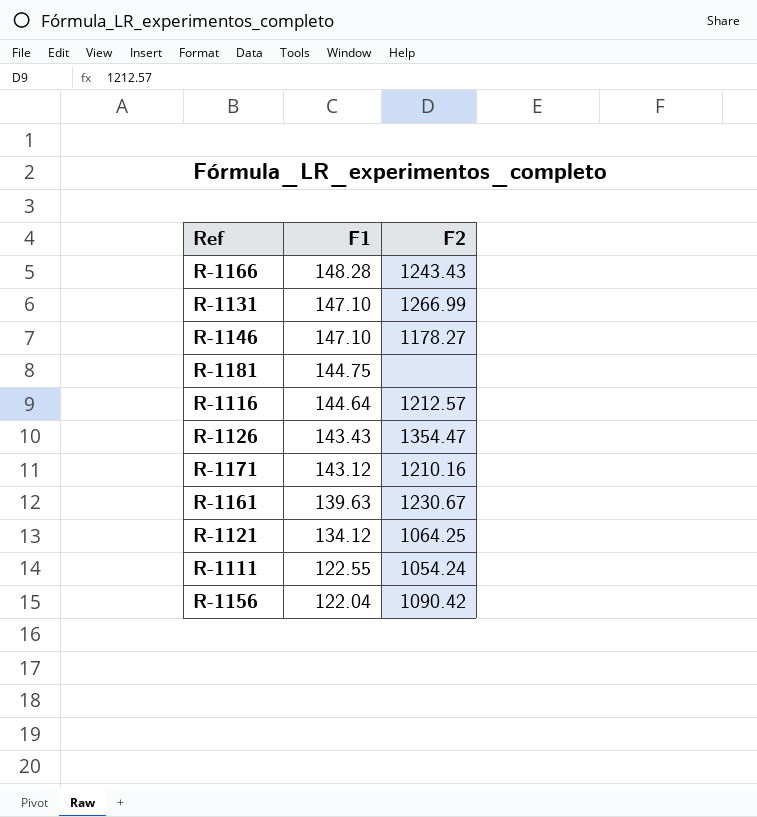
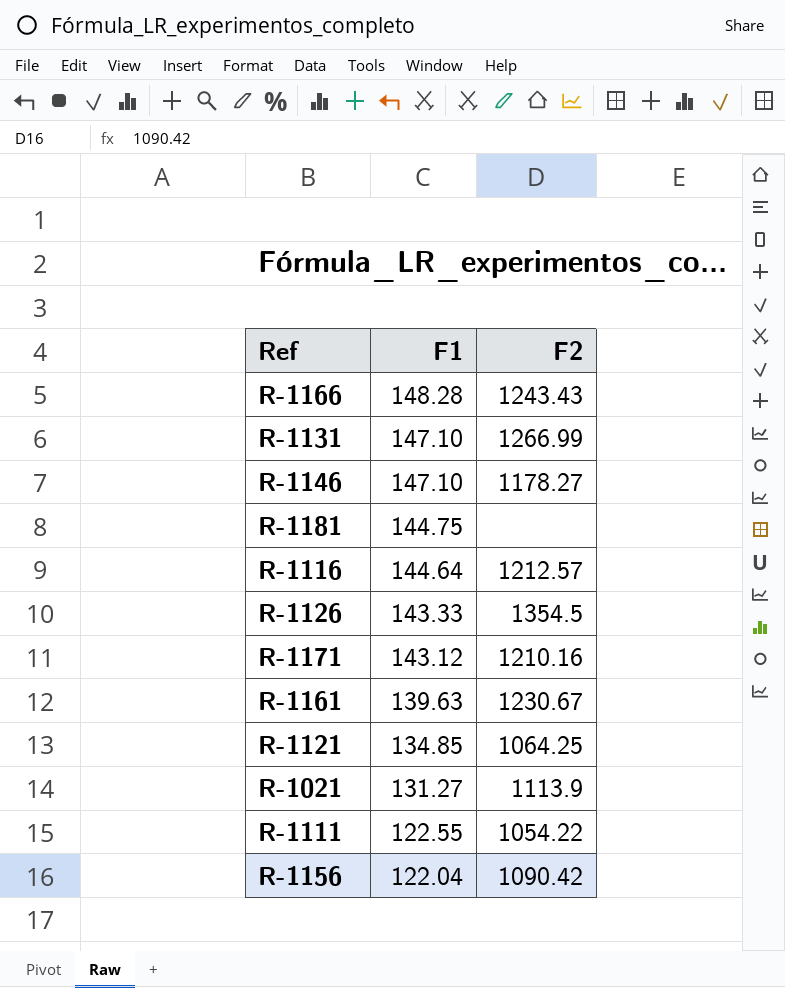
R-1126 | F1: 143.43 -> 143.33
R-1126 | F2: 1354.47 -> 1354.5
R-1121 | F1: 134.12 -> 134.85
row R-1021: none -> 131.27 | 1113.9
R-1111 | F2: 1054.24 -> 1054.22

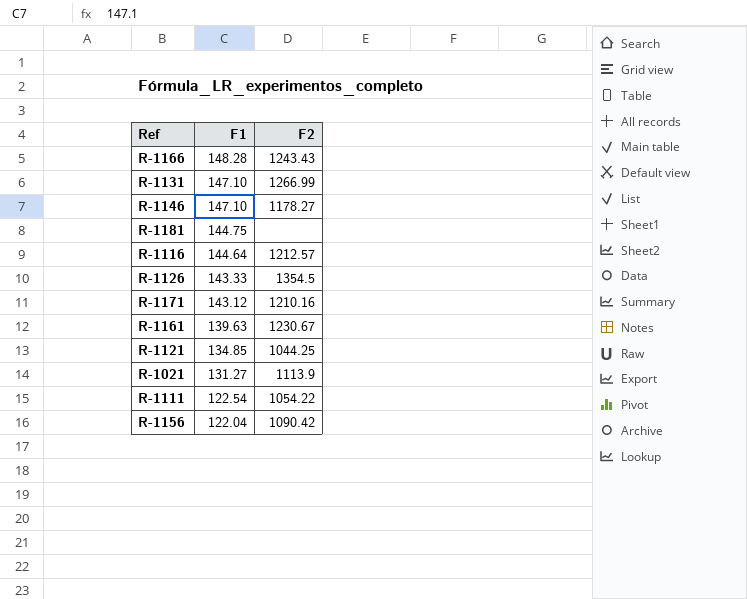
R-1121 | F2: 1064.25 -> 1044.25
R-1111 | F1: 122.55 -> 122.54

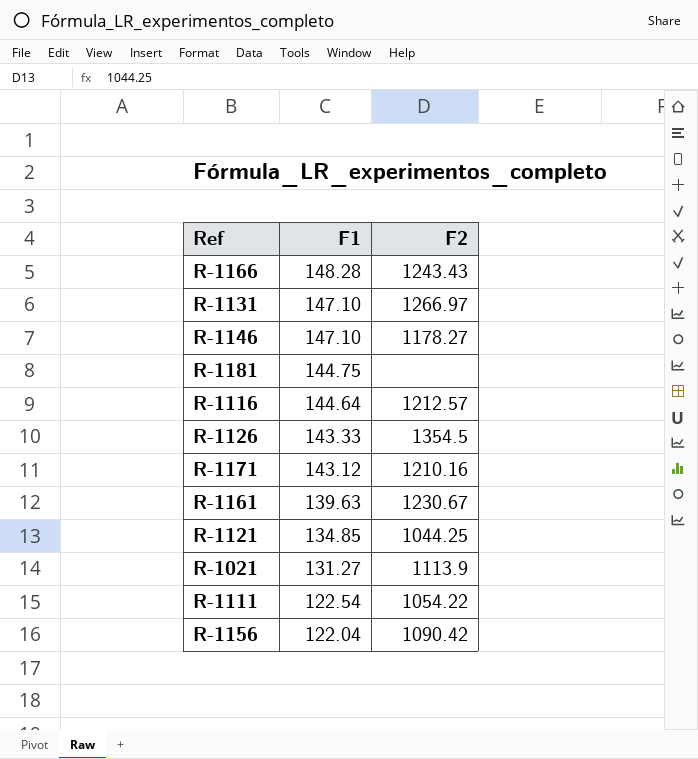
R-1131 | F2: 1266.99 -> 1266.97

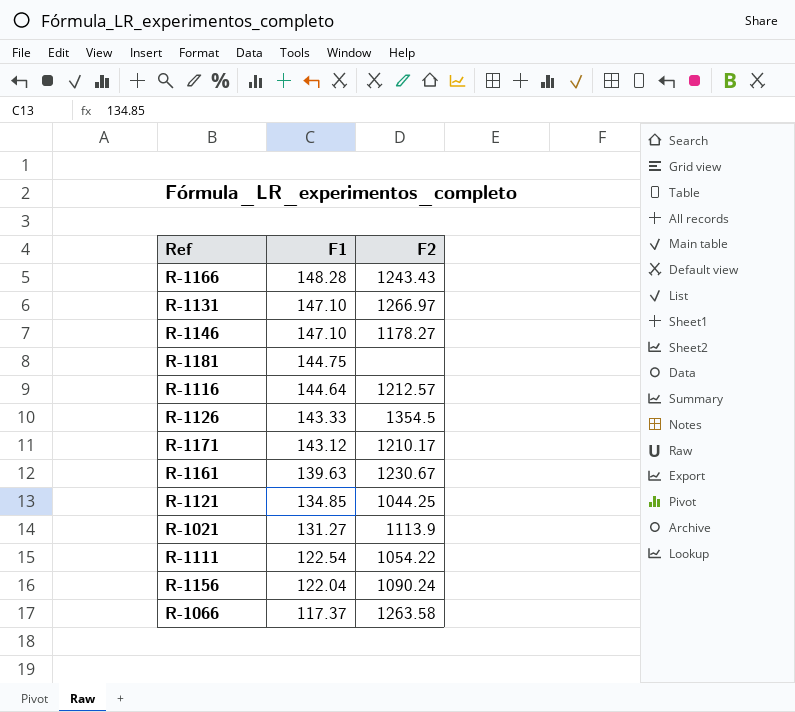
R-1171 | F2: 1210.16 -> 1210.17
R-1156 | F2: 1090.42 -> 1090.24
row R-1066: none -> 117.37 | 1263.58

